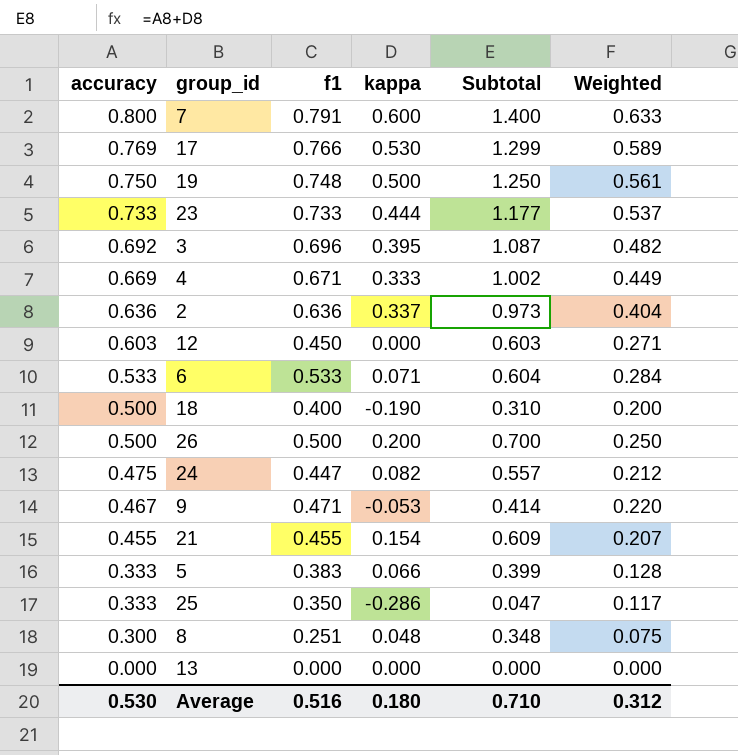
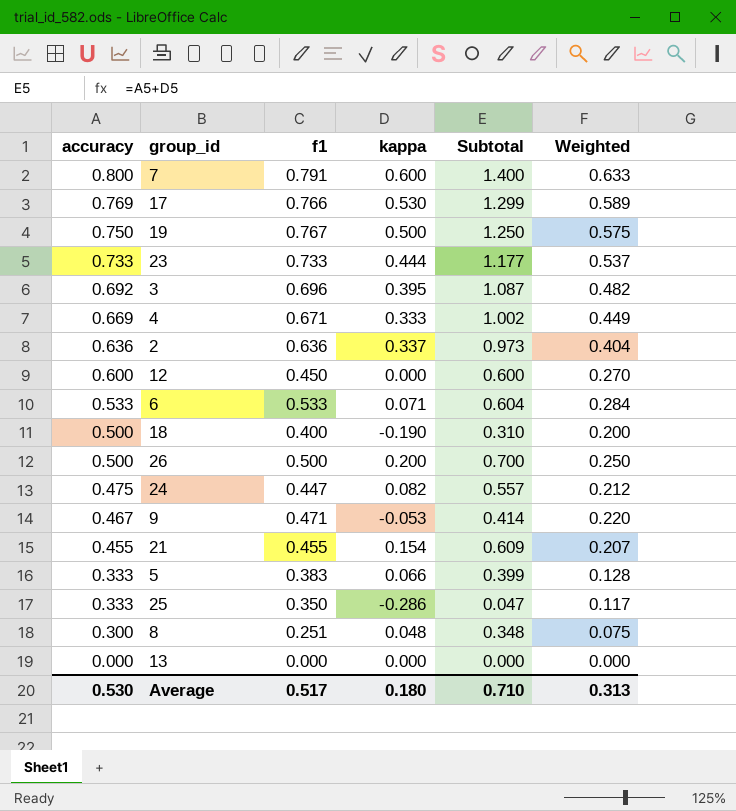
19 | f1: 0.748 -> 0.767
19 | Weighted: 0.561 -> 0.575
12 | accuracy: 0.603 -> 0.600
12 | Subtotal: 0.603 -> 0.600
12 | Weighted: 0.271 -> 0.270
Average | f1: 0.516 -> 0.517
Average | Weighted: 0.312 -> 0.313

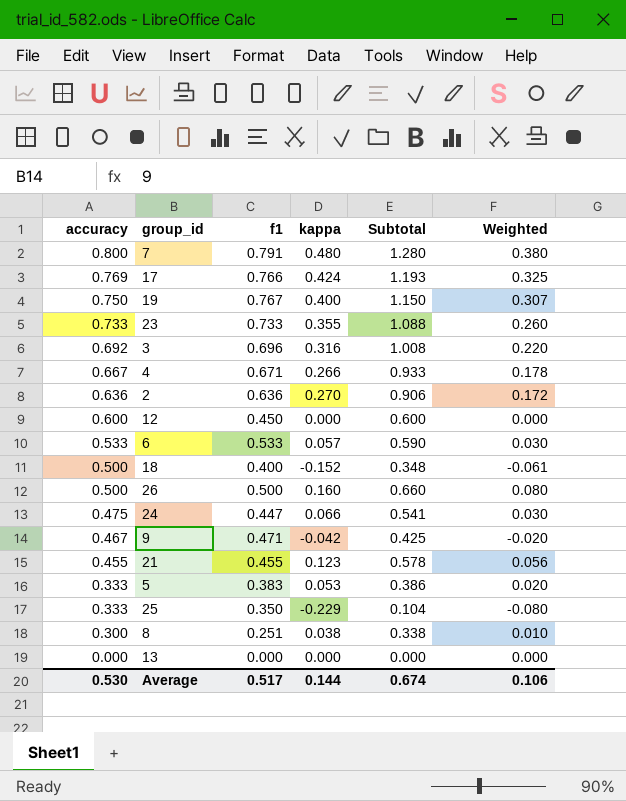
column Weighted | formula: [accuracy] * [f1] -> [f1] * [kappa]
7 | kappa: 0.600 -> 0.480
7 | Subtotal: 1.400 -> 1.280
17 | kappa: 0.530 -> 0.424
17 | Subtotal: 1.299 -> 1.193
19 | kappa: 0.500 -> 0.400
19 | Subtotal: 1.250 -> 1.150
23 | kappa: 0.444 -> 0.355
23 | Subtotal: 1.177 -> 1.088
3 | kappa: 0.395 -> 0.316
3 | Subtotal: 1.087 -> 1.008
4 | accuracy: 0.669 -> 0.667
4 | kappa: 0.333 -> 0.266
4 | Subtotal: 1.002 -> 0.933
2 | kappa: 0.337 -> 0.270
2 | Subtotal: 0.973 -> 0.906
6 | kappa: 0.071 -> 0.057
6 | Subtotal: 0.604 -> 0.590
18 | kappa: -0.190 -> -0.152
18 | Subtotal: 0.310 -> 0.348
26 | kappa: 0.200 -> 0.160
26 | Subtotal: 0.700 -> 0.660
24 | kappa: 0.082 -> 0.066
24 | Subtotal: 0.557 -> 0.541
9 | kappa: -0.053 -> -0.042
9 | Subtotal: 0.414 -> 0.425
21 | kappa: 0.154 -> 0.123
21 | Subtotal: 0.609 -> 0.578
5 | kappa: 0.066 -> 0.053
5 | Subtotal: 0.399 -> 0.386
25 | kappa: -0.286 -> -0.229
25 | Subtotal: 0.047 -> 0.104
8 | kappa: 0.048 -> 0.038
8 | Subtotal: 0.348 -> 0.338
Average | kappa: 0.180 -> 0.144
Average | Subtotal: 0.710 -> 0.674
Average | Weighted: 0.313 -> 0.106

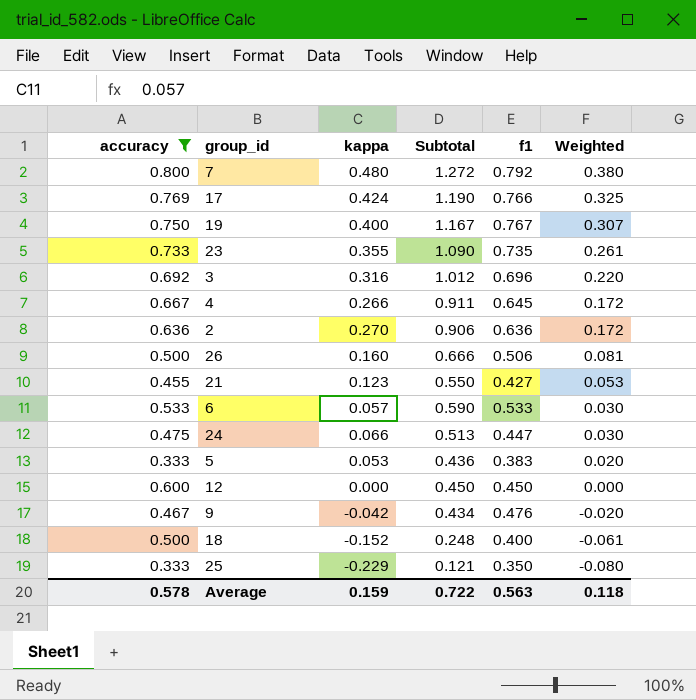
filter: none -> accuracy >= 0.333
row order: accuracy descending -> Weighted descending
column Subtotal | formula: [accuracy] + [kappa] -> [kappa] + [f1]
column f1 | position: 3 -> 5
7 | f1: 0.791 -> 0.792
23 | f1: 0.733 -> 0.735
23 | Weighted: 0.260 -> 0.261
4 | f1: 0.671 -> 0.645
4 | Weighted: 0.178 -> 0.172
26 | f1: 0.500 -> 0.506
26 | Weighted: 0.080 -> 0.081
21 | f1: 0.455 -> 0.427
21 | Weighted: 0.056 -> 0.053
9 | f1: 0.471 -> 0.476
Average | accuracy: 0.530 -> 0.578
Average | kappa: 0.144 -> 0.159
Average | Subtotal: 0.674 -> 0.722
Average | f1: 0.517 -> 0.563
Average | Weighted: 0.106 -> 0.118

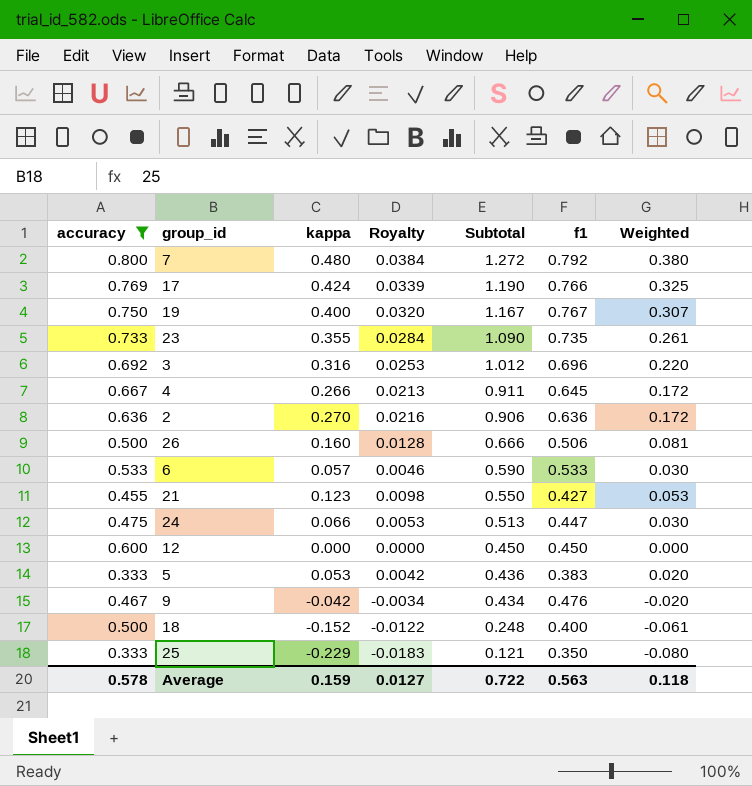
row order: Weighted descending -> Subtotal descending
column Royalty | formula: none -> [kappa] * 0.08

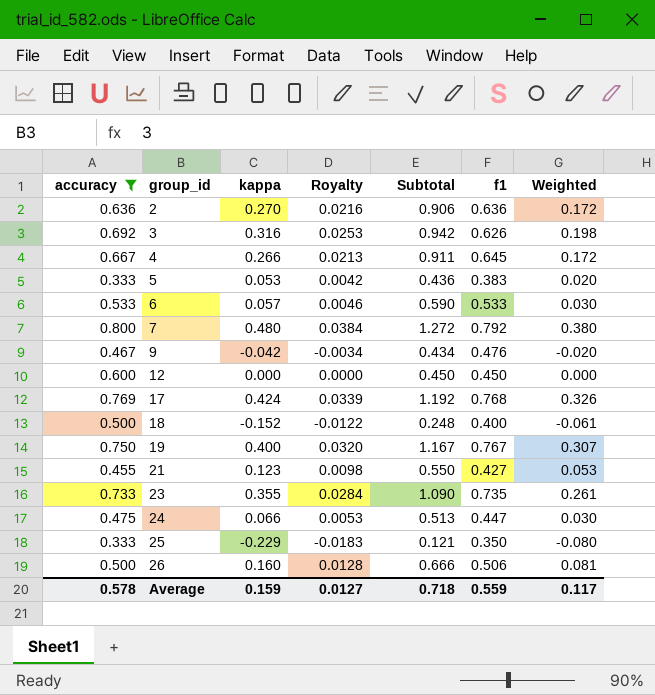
row order: Subtotal descending -> group_id ascending
3 | Subtotal: 1.012 -> 0.942
3 | f1: 0.696 -> 0.626
3 | Weighted: 0.220 -> 0.198
17 | Subtotal: 1.190 -> 1.192
17 | f1: 0.766 -> 0.768
17 | Weighted: 0.325 -> 0.326
Average | Subtotal: 0.722 -> 0.718
Average | f1: 0.563 -> 0.559
Average | Weighted: 0.118 -> 0.117

